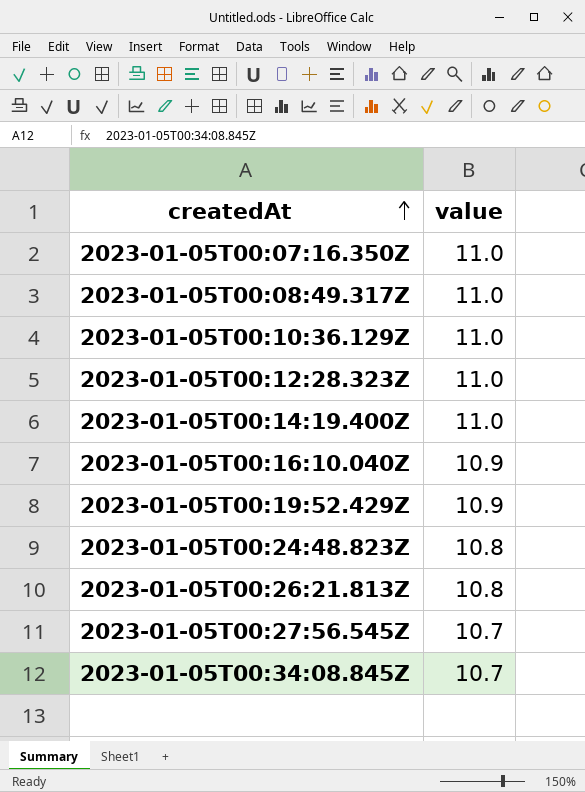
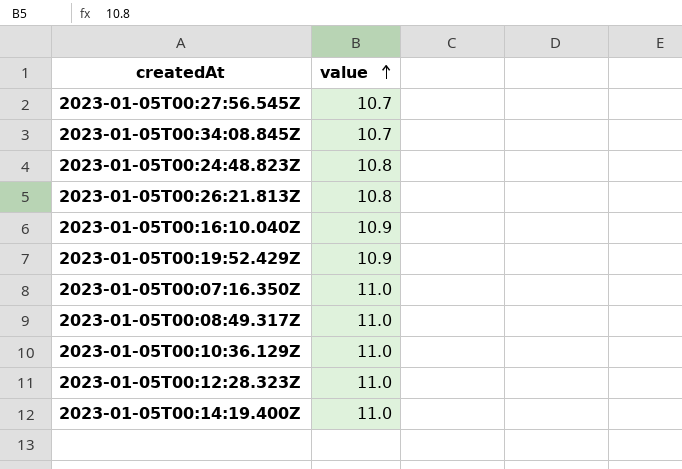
row order: createdAt ascending -> value ascending

